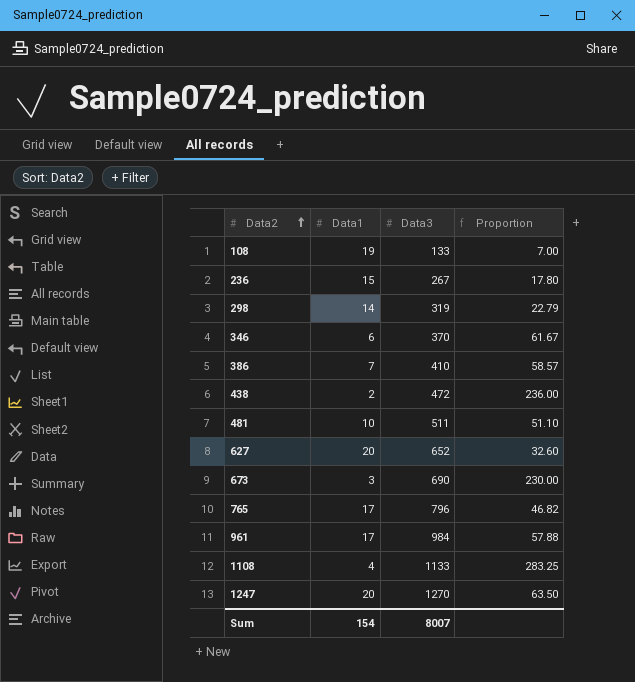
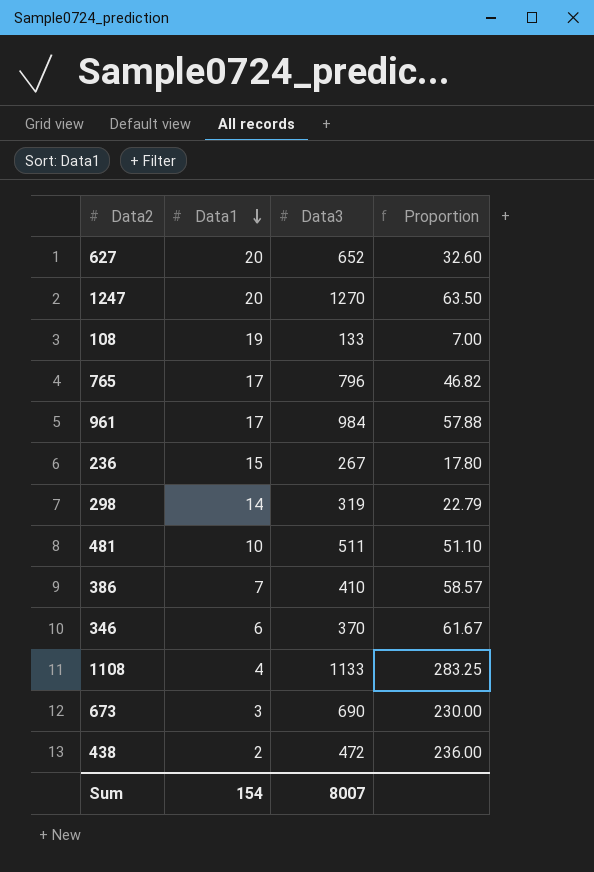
row order: Data2 ascending -> Data1 descending

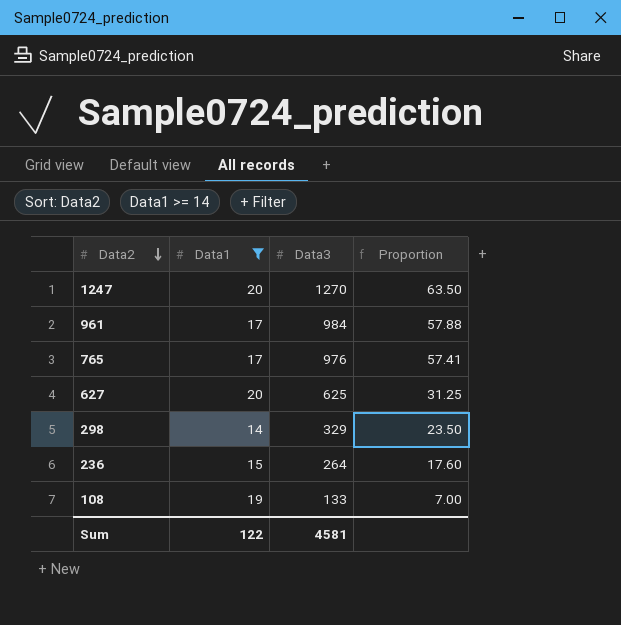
filter: none -> Data1 >= 14
row order: Data1 descending -> Data2 descending
765 | Data3: 796 -> 976
765 | Proportion: 46.82 -> 57.41
627 | Data3: 652 -> 625
627 | Proportion: 32.60 -> 31.25
298 | Data3: 319 -> 329
298 | Proportion: 22.79 -> 23.50
236 | Data3: 267 -> 264
236 | Proportion: 17.80 -> 17.60
Sum | Data1: 154 -> 122
Sum | Data3: 8007 -> 4581

